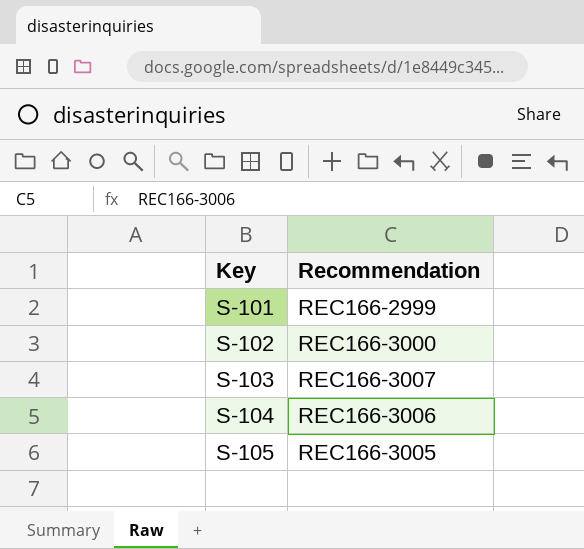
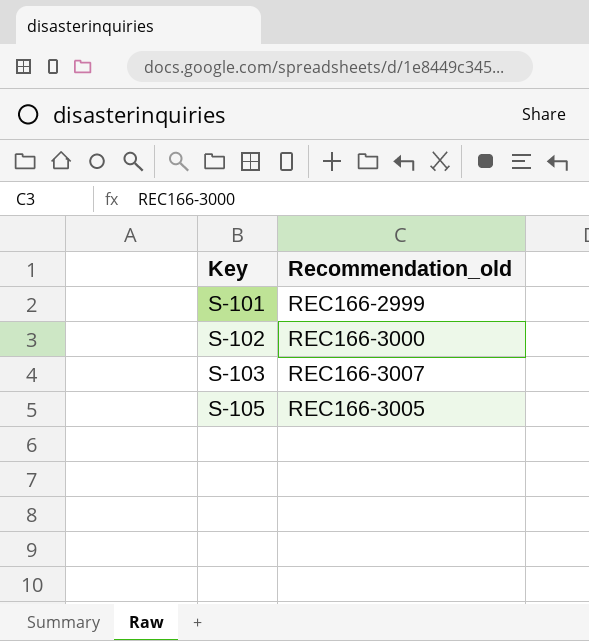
column name: Recommendation -> Recommendation_old
row S-104: REC166-3006 -> none

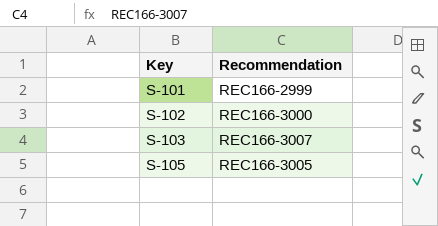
column name: Recommendation_old -> Recommendation

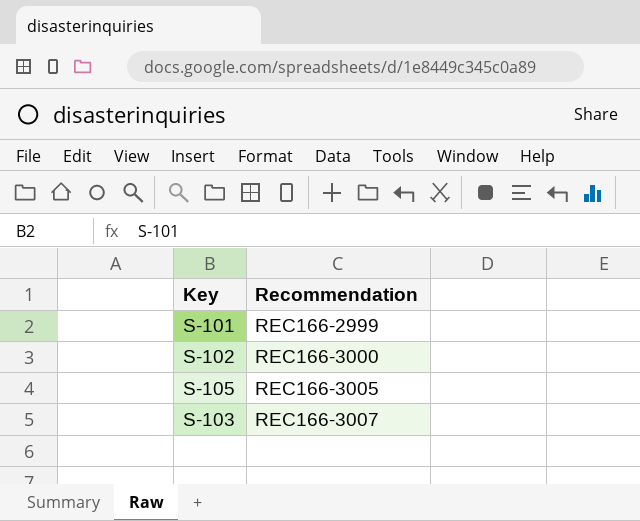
row order: Key ascending -> Recommendation ascending

